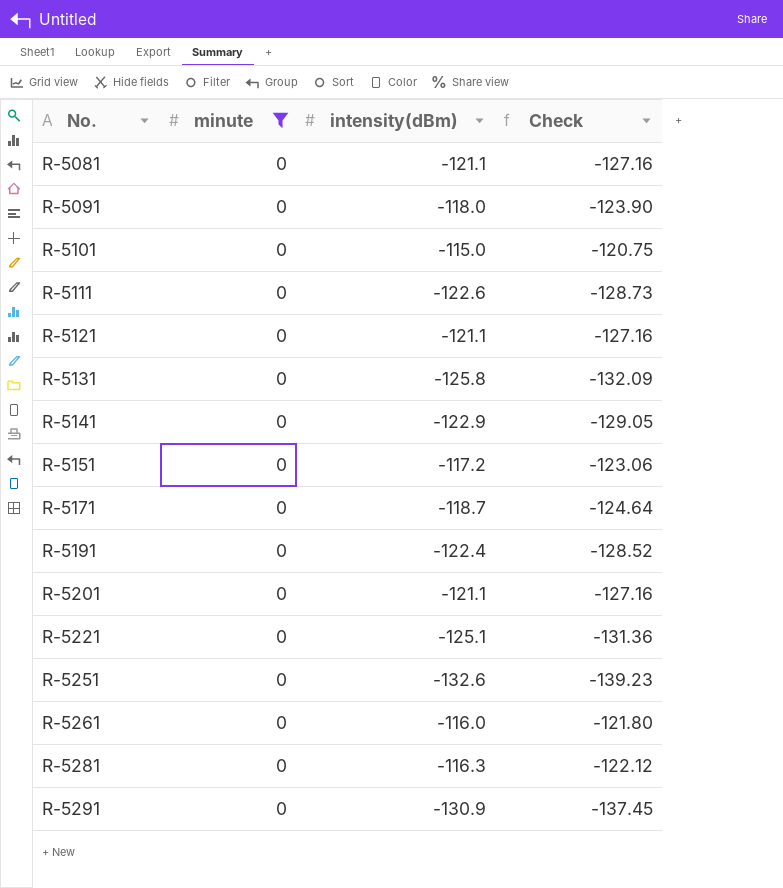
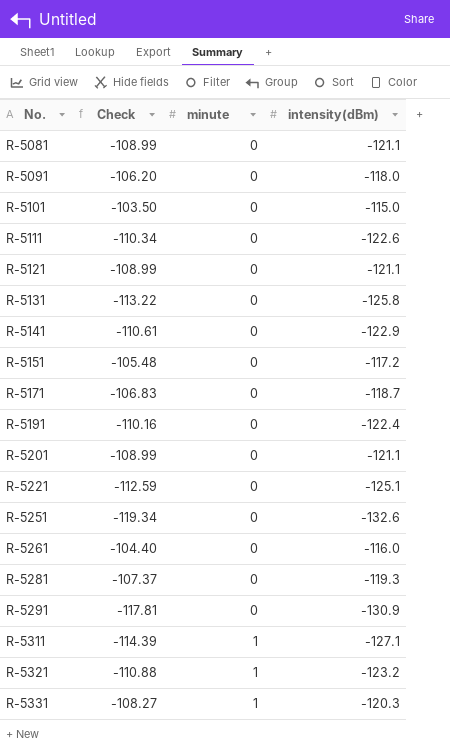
filter: minute = 0 -> none
column Check | formula: [intensity(dBm)] * 1.05 -> [intensity(dBm)] * 0.9
column Check | position: 4 -> 2
R-5281 | intensity(dBm): -116.3 -> -119.3

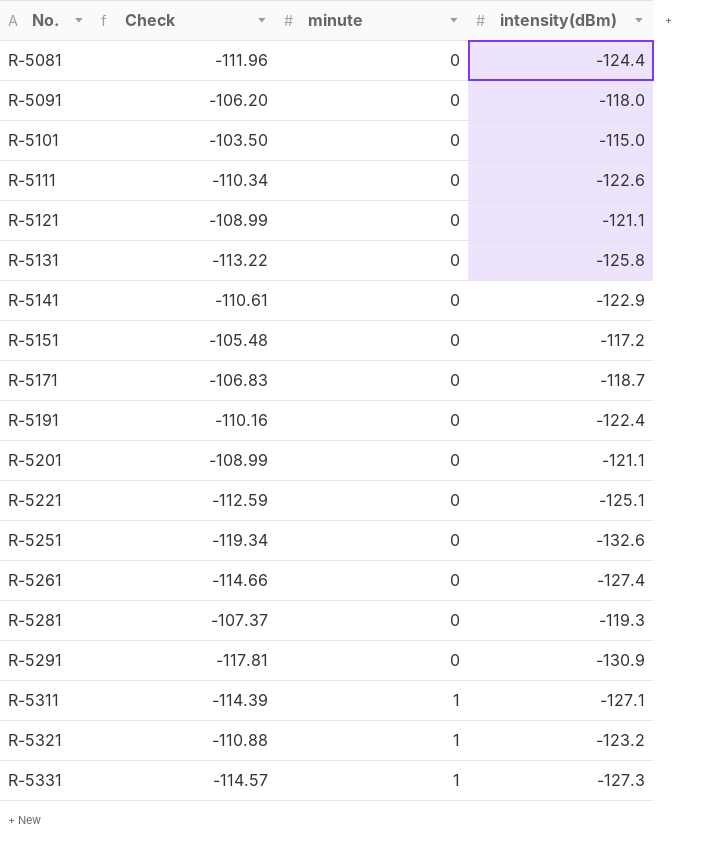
R-5081 | Check: -108.99 -> -111.96
R-5081 | intensity(dBm): -121.1 -> -124.4
R-5261 | Check: -104.40 -> -114.66
R-5261 | intensity(dBm): -116.0 -> -127.4
R-5331 | Check: -108.27 -> -114.57
R-5331 | intensity(dBm): -120.3 -> -127.3

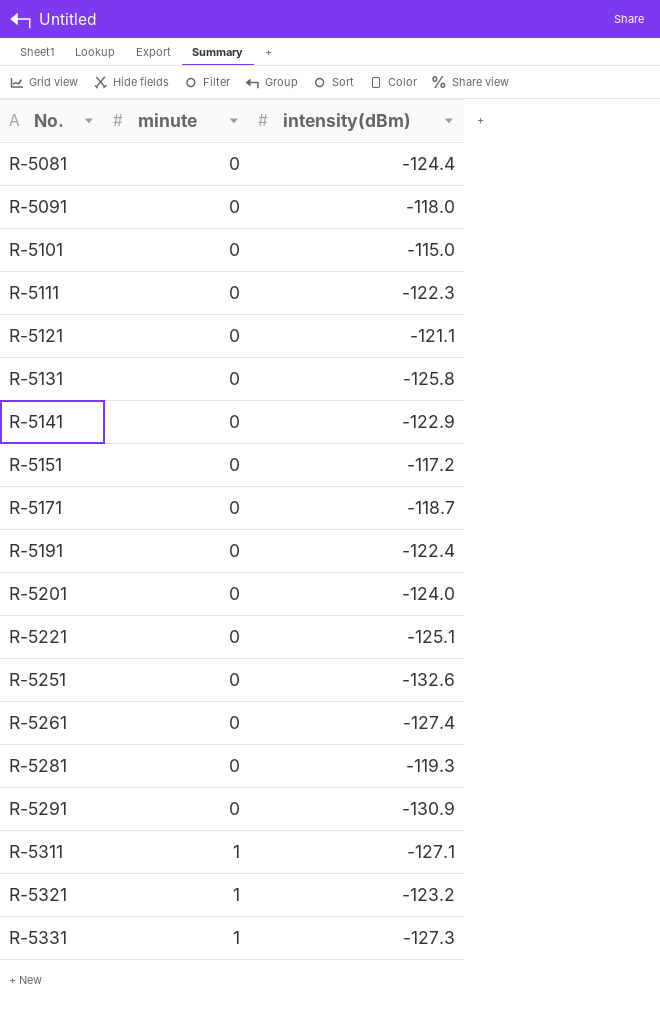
column Check | formula: [intensity(dBm)] * 0.9 -> none
R-5111 | intensity(dBm): -122.6 -> -122.3
R-5201 | intensity(dBm): -121.1 -> -124.0

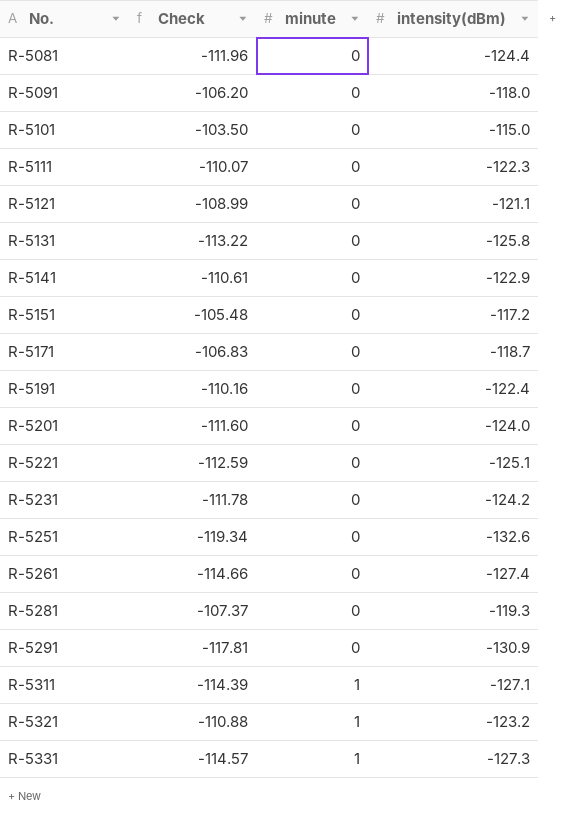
column Check | formula: none -> [intensity(dBm)] * 0.9
row R-5231: none -> -111.78 | 0 | -124.2

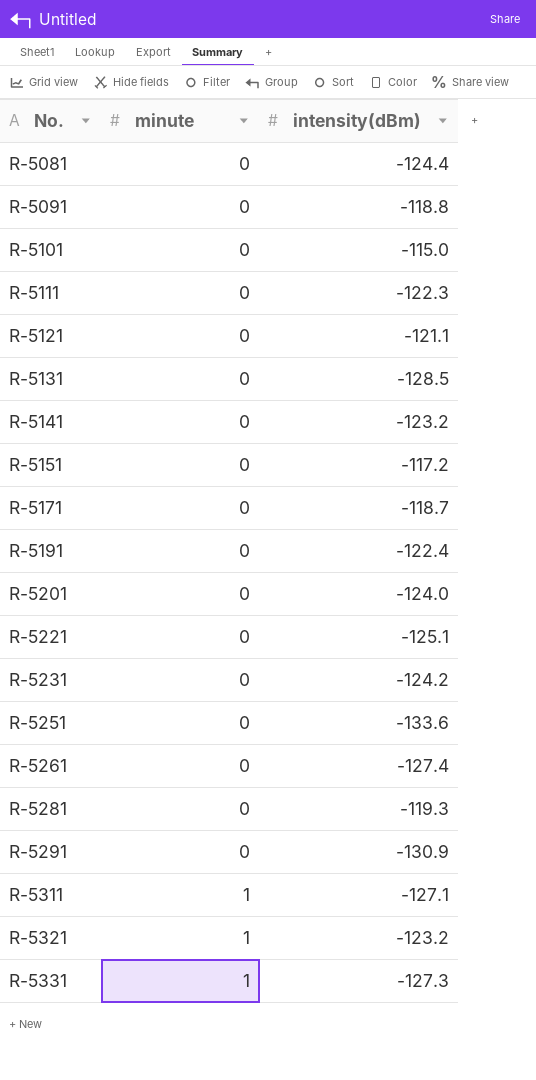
column Check | formula: [intensity(dBm)] * 0.9 -> none
R-5091 | intensity(dBm): -118.0 -> -118.8
R-5131 | intensity(dBm): -125.8 -> -128.5
R-5141 | intensity(dBm): -122.9 -> -123.2
R-5251 | intensity(dBm): -132.6 -> -133.6

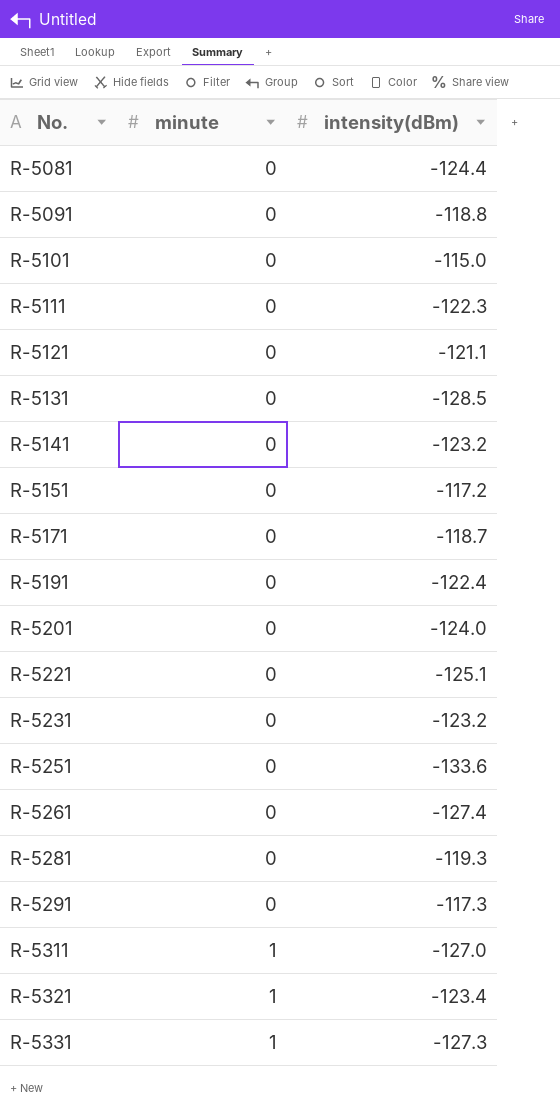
R-5231 | intensity(dBm): -124.2 -> -123.2
R-5291 | intensity(dBm): -130.9 -> -117.3
R-5311 | intensity(dBm): -127.1 -> -127.0
R-5321 | intensity(dBm): -123.2 -> -123.4

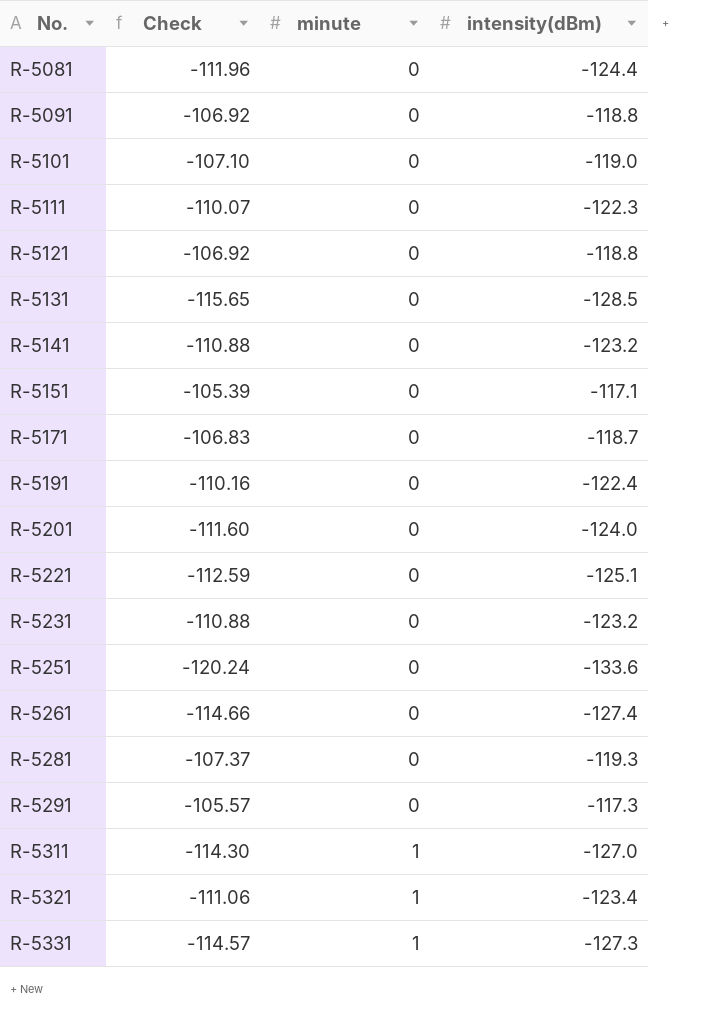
column Check | formula: none -> [intensity(dBm)] * 0.9
R-5101 | intensity(dBm): -115.0 -> -119.0
R-5121 | intensity(dBm): -121.1 -> -118.8
R-5151 | intensity(dBm): -117.2 -> -117.1

